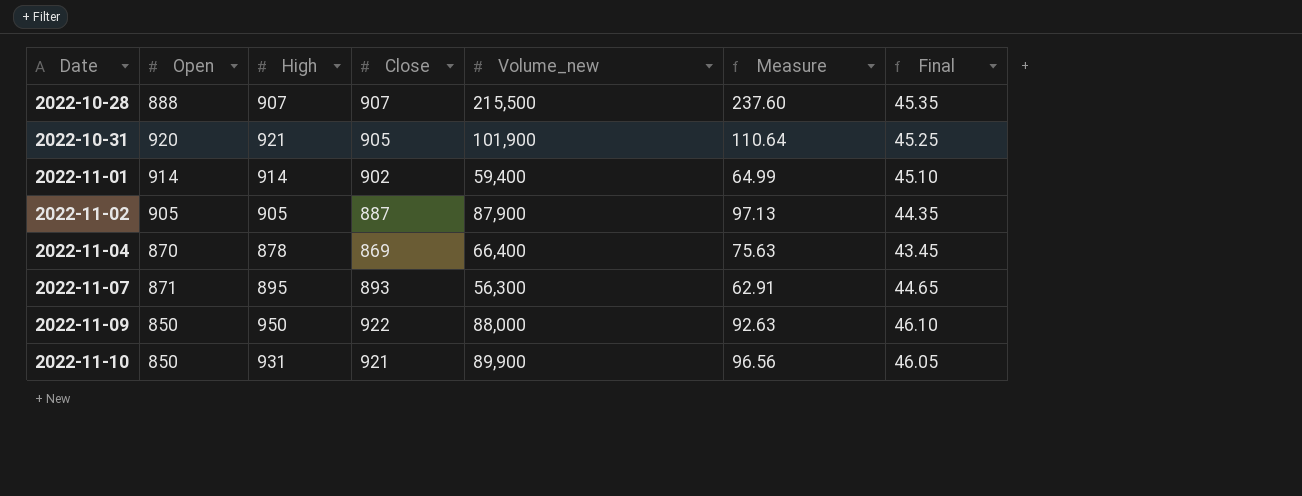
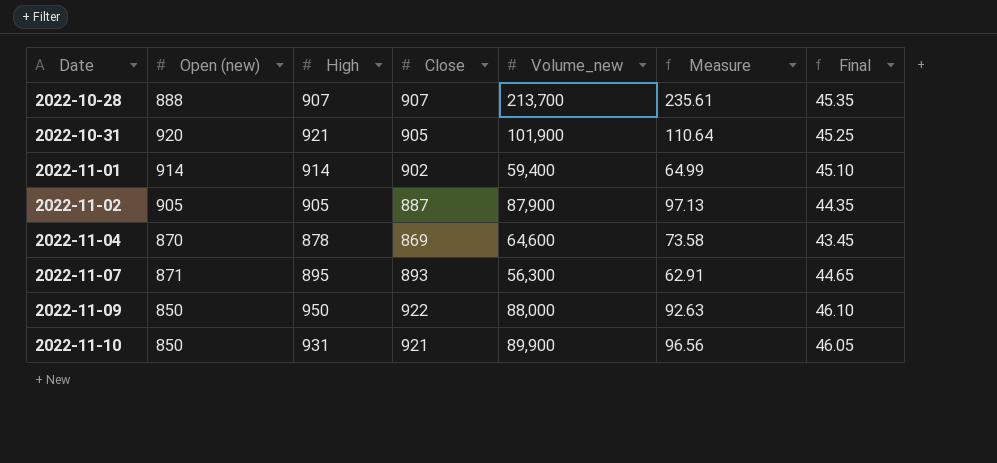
column name: Open -> Open (new)
2022-10-28 | Volume_new: 215,500 -> 213,700
2022-10-28 | Measure: 237.60 -> 235.61
2022-11-04 | Volume_new: 66,400 -> 64,600
2022-11-04 | Measure: 75.63 -> 73.58

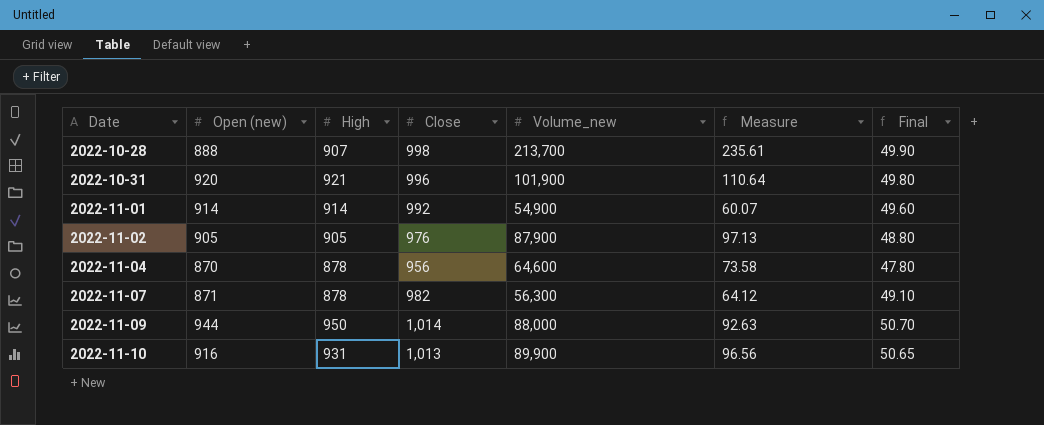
2022-10-28 | Close: 907 -> 998
2022-10-28 | Final: 45.35 -> 49.90
2022-10-31 | Close: 905 -> 996
2022-10-31 | Final: 45.25 -> 49.80
2022-11-01 | Close: 902 -> 992
2022-11-01 | Volume_new: 59,400 -> 54,900
2022-11-01 | Measure: 64.99 -> 60.07
2022-11-01 | Final: 45.10 -> 49.60
2022-11-02 | Close: 887 -> 976
2022-11-02 | Final: 44.35 -> 48.80
2022-11-04 | Close: 869 -> 956
2022-11-04 | Final: 43.45 -> 47.80
2022-11-07 | High: 895 -> 878
2022-11-07 | Close: 893 -> 982
2022-11-07 | Measure: 62.91 -> 64.12
2022-11-07 | Final: 44.65 -> 49.10
2022-11-09 | Open (new): 850 -> 944
2022-11-09 | Close: 922 -> 1,014
2022-11-09 | Final: 46.10 -> 50.70
2022-11-10 | Open (new): 850 -> 916
2022-11-10 | Close: 921 -> 1,013
2022-11-10 | Final: 46.05 -> 50.65

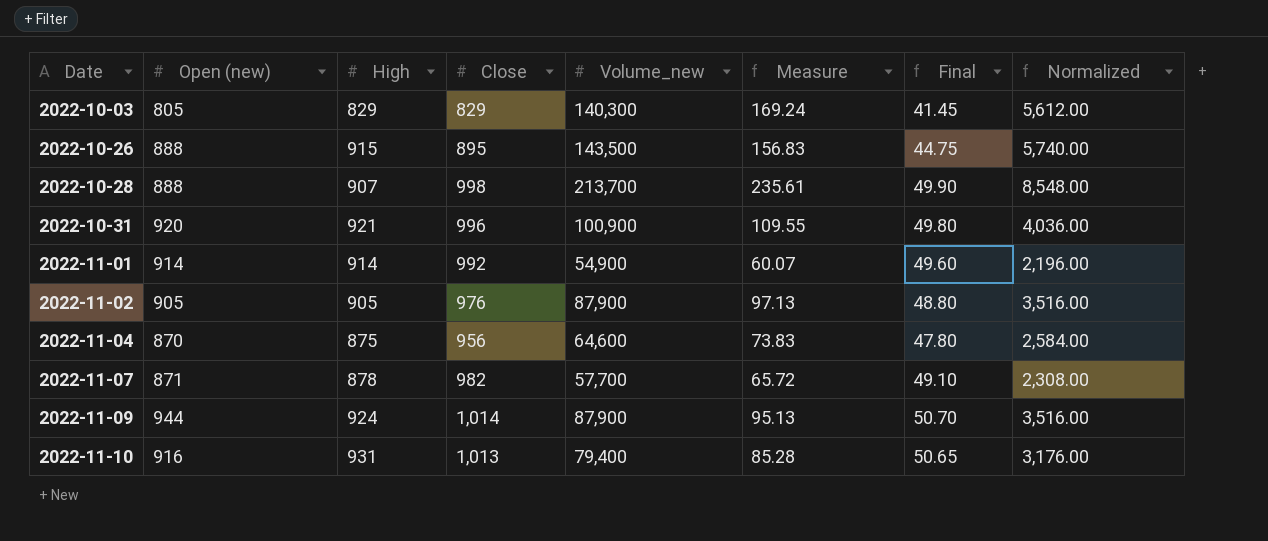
column Normalized | formula: none -> [Volume_new] * 0.04
row 2022-10-03: none -> 805 | 829 | 829 | 140,300 | 169.24 | 41.45 | 5,612.00
row 2022-10-26: none -> 888 | 915 | 895 | 143,500 | 156.83 | 44.75 | 5,740.00
2022-10-31 | Volume_new: 101,900 -> 100,900
2022-10-31 | Measure: 110.64 -> 109.55
2022-11-04 | High: 878 -> 875
2022-11-04 | Measure: 73.58 -> 73.83
2022-11-07 | Volume_new: 56,300 -> 57,700
2022-11-07 | Measure: 64.12 -> 65.72
2022-11-09 | High: 950 -> 924
2022-11-09 | Volume_new: 88,000 -> 87,900
2022-11-09 | Measure: 92.63 -> 95.13
2022-11-10 | Volume_new: 89,900 -> 79,400
2022-11-10 | Measure: 96.56 -> 85.28

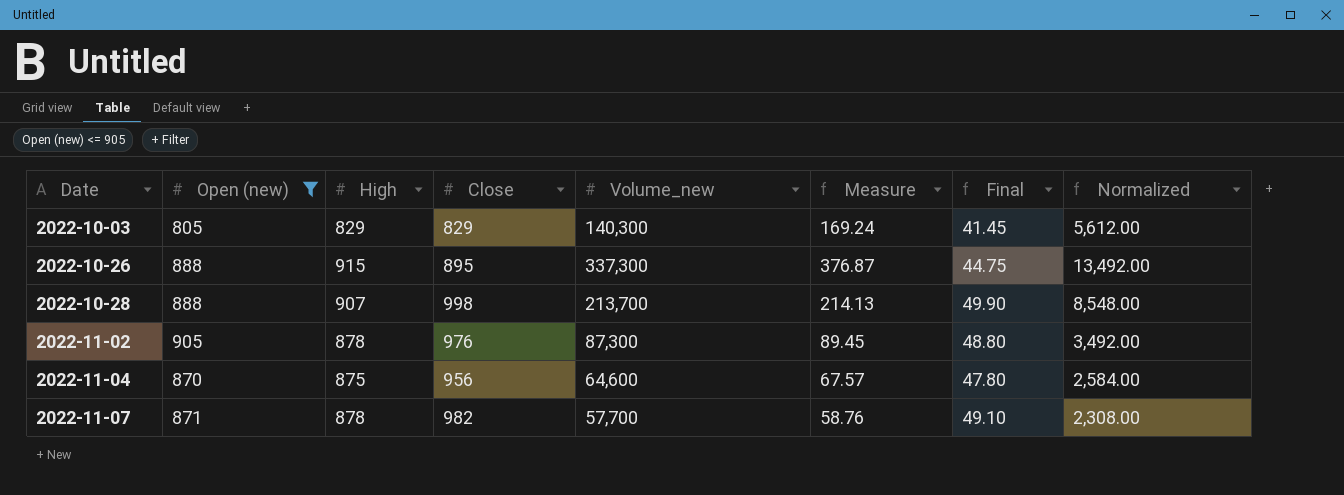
filter: none -> Open (new) <= 905
column Measure | formula: [Volume_new] / [High] -> [Volume_new] / [Close]
2022-10-26 | Volume_new: 143,500 -> 337,300
2022-10-26 | Normalized: 5,740.00 -> 13,492.00
2022-11-02 | High: 905 -> 878
2022-11-02 | Volume_new: 87,900 -> 87,300
2022-11-02 | Normalized: 3,516.00 -> 3,492.00

